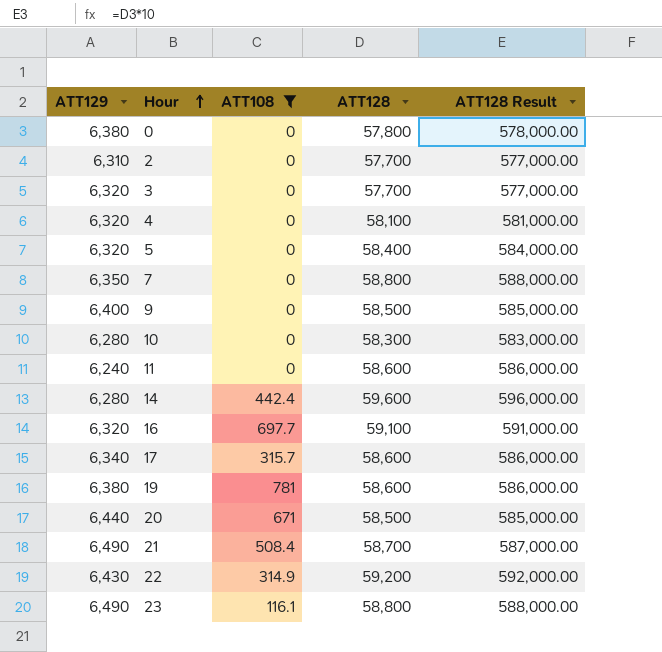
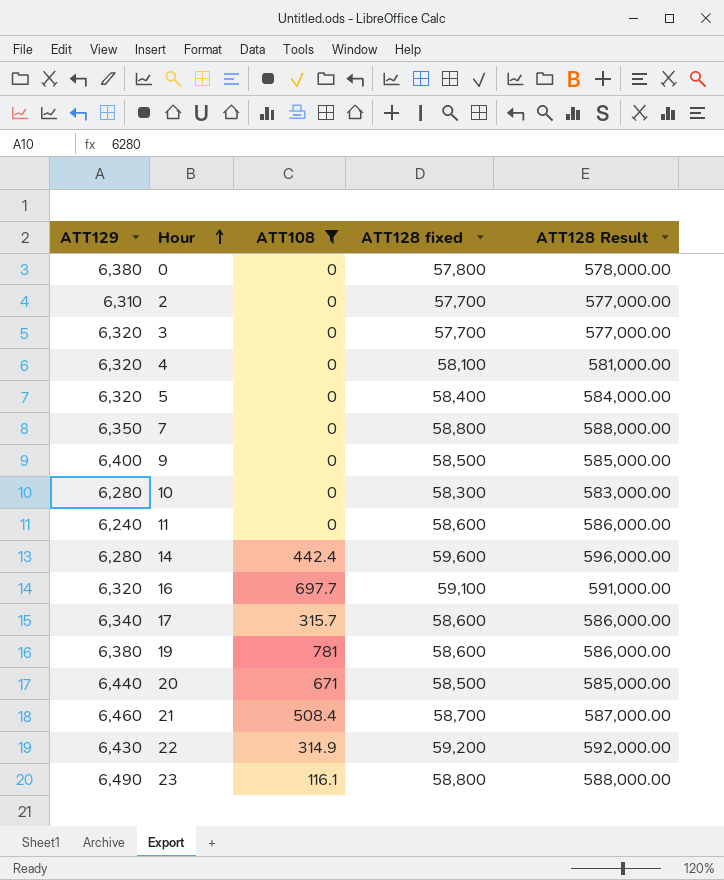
column name: ATT128 -> ATT128 fixed
21 | ATT129: 6,490 -> 6,460

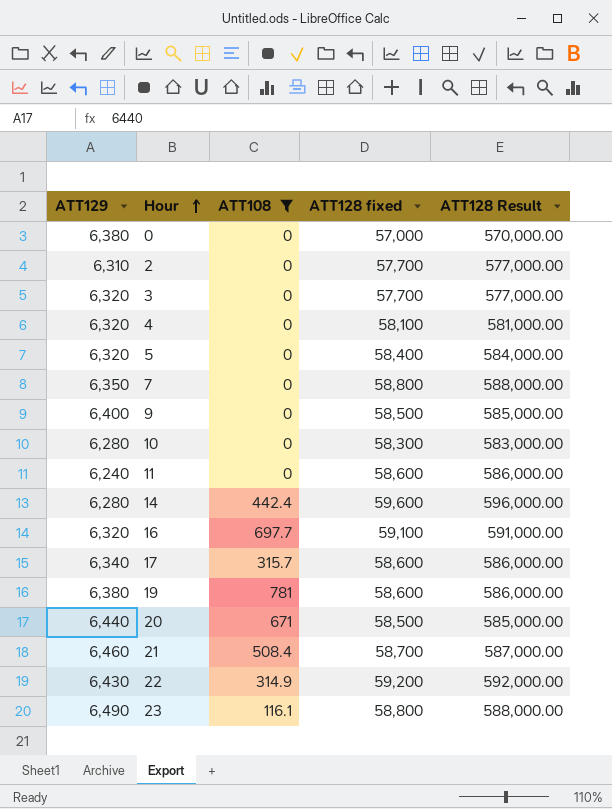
0 | ATT128 fixed: 57,800 -> 57,000
0 | ATT128 Result: 578,000.00 -> 570,000.00

